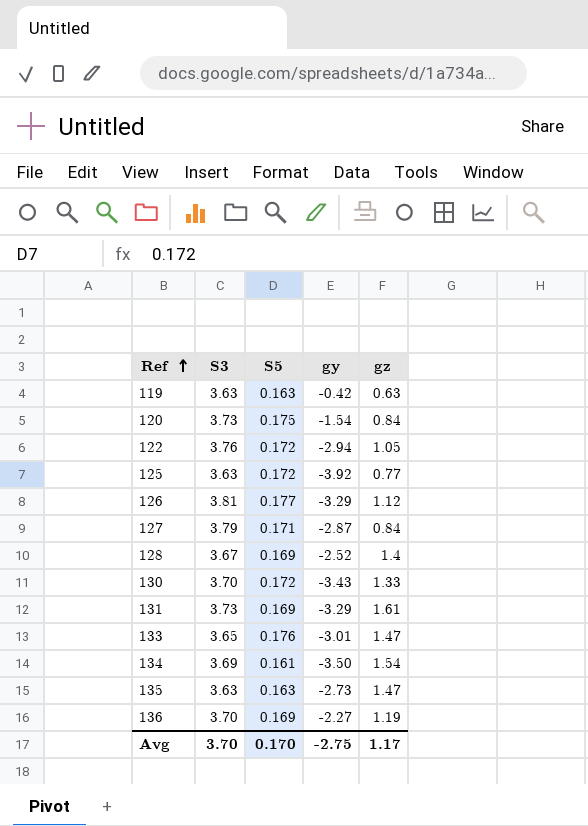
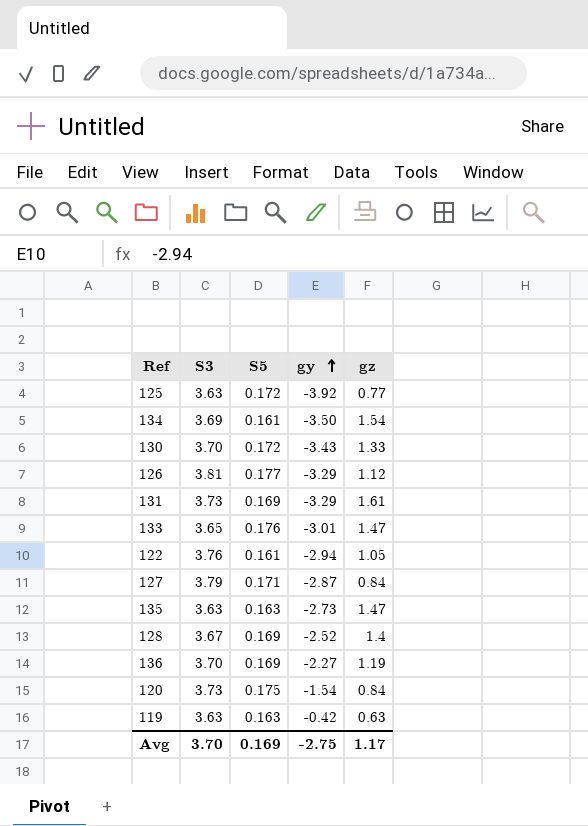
row order: Ref ascending -> gy ascending
122 | S5: 0.172 -> 0.161
Avg | S5: 0.170 -> 0.169

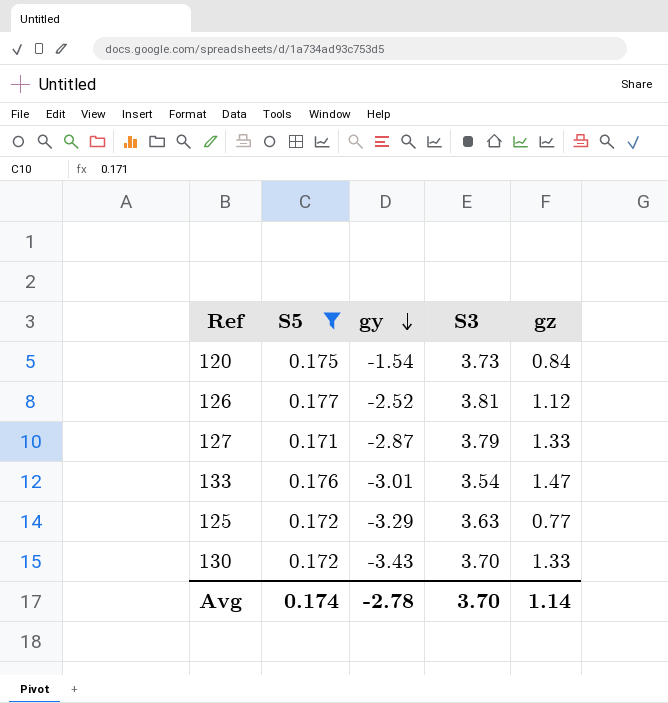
filter: none -> S5 >= 0.171
row order: gy ascending -> gy descending
column S3 | position: 2 -> 4
126 | gy: -3.29 -> -2.52
127 | gz: 0.84 -> 1.33
133 | S3: 3.65 -> 3.54
125 | gy: -3.92 -> -3.29
Avg | S5: 0.169 -> 0.174
Avg | gy: -2.75 -> -2.78
Avg | gz: 1.17 -> 1.14

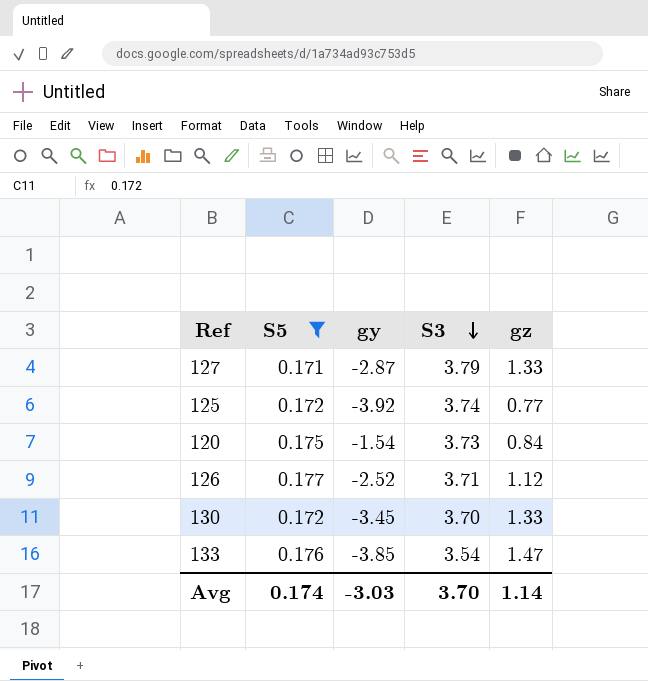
row order: gy descending -> S3 descending
125 | gy: -3.29 -> -3.92
125 | S3: 3.63 -> 3.74
126 | S3: 3.81 -> 3.71
130 | gy: -3.43 -> -3.45
133 | gy: -3.01 -> -3.85
Avg | gy: -2.78 -> -3.03

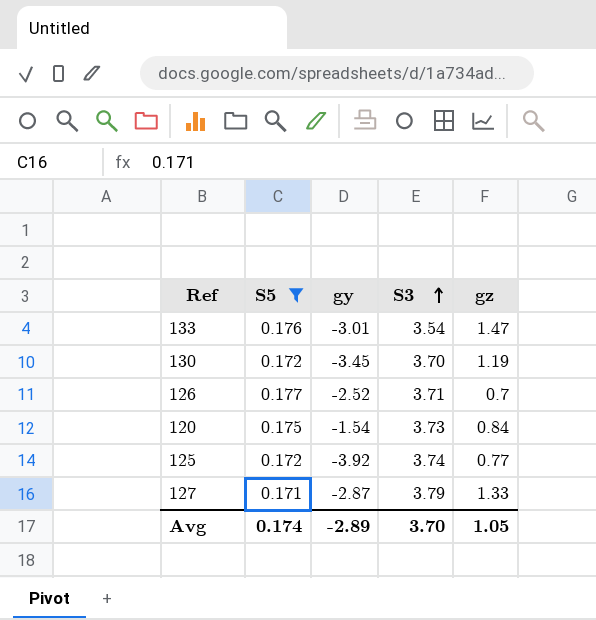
row order: S3 descending -> S3 ascending
133 | gy: -3.85 -> -3.01
130 | gz: 1.33 -> 1.19
126 | gz: 1.12 -> 0.7
Avg | gy: -3.03 -> -2.89
Avg | gz: 1.14 -> 1.05

